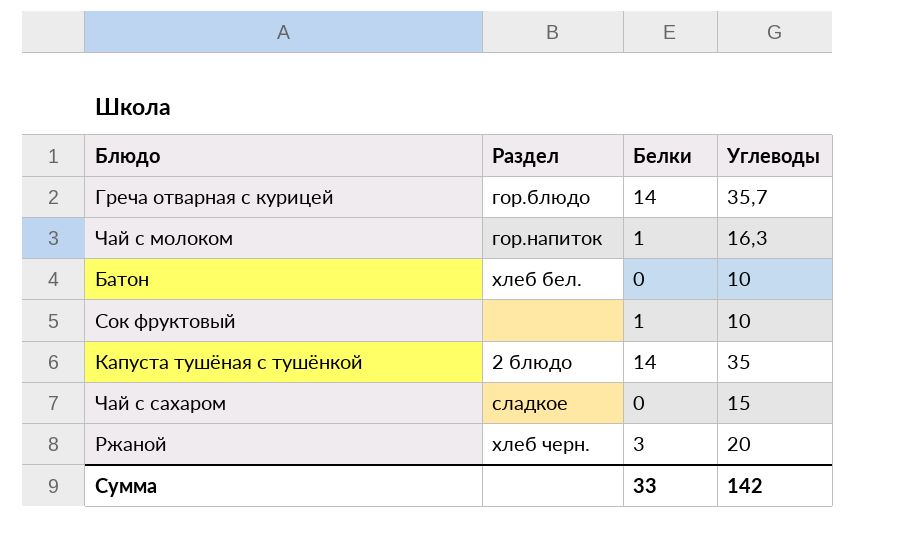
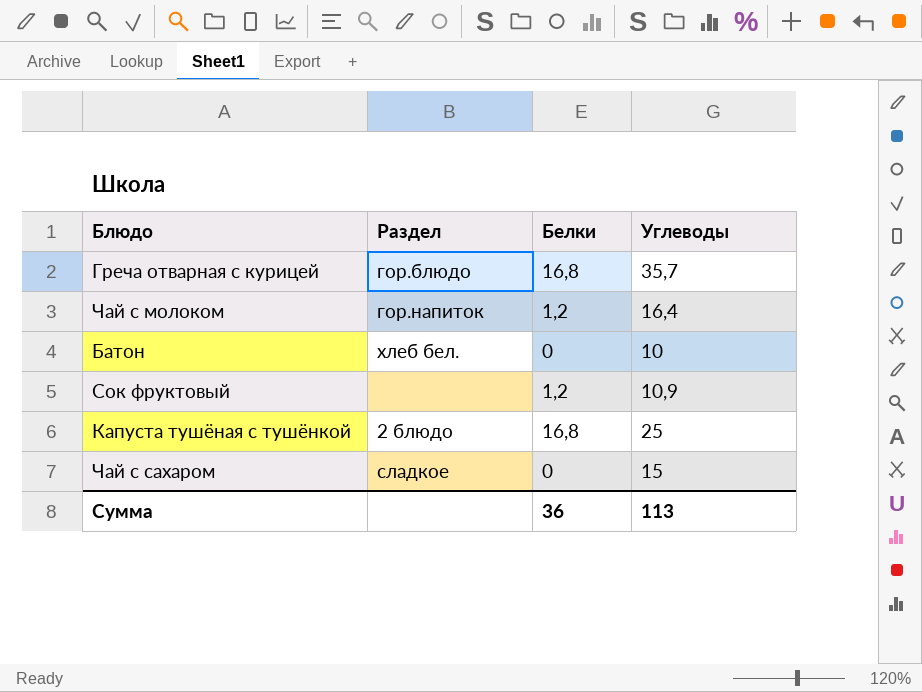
row Ржаной: хлеб черн. | 3 | 20 -> none
Греча отварная с курицей | Белки: 14 -> 16,8
Чай с молоком | Белки: 1 -> 1,2
Чай с молоком | Углеводы: 16,3 -> 16,4
Сок фруктовый | Белки: 1 -> 1,2
Сок фруктовый | Углеводы: 10 -> 10,9
Капуста тушёная с тушёнкой | Белки: 14 -> 16,8
Капуста тушёная с тушёнкой | Углеводы: 35 -> 25
Сумма | Белки: 33 -> 36
Сумма | Углеводы: 142 -> 113

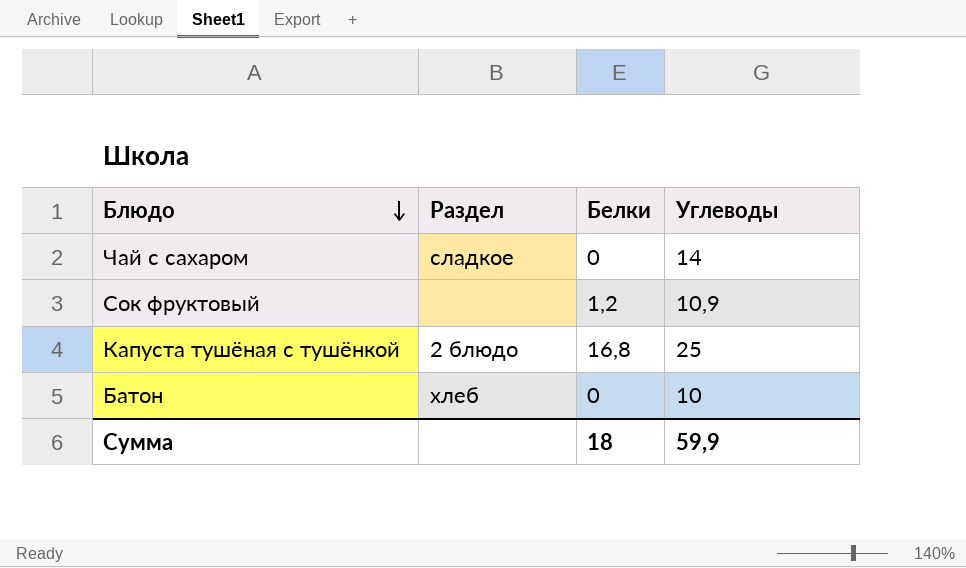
row order: none -> Блюдо descending
row Греча отварная с курицей: гор.блюдо | 16,8 | 35,7 -> none
row Чай с молоком: гор.напиток | 1,2 | 16,4 -> none
Чай с сахаром | Углеводы: 15 -> 14
Батон | Раздел: хлеб бел. -> хлеб
Сумма | Белки: 36 -> 18
Сумма | Углеводы: 113 -> 59,9

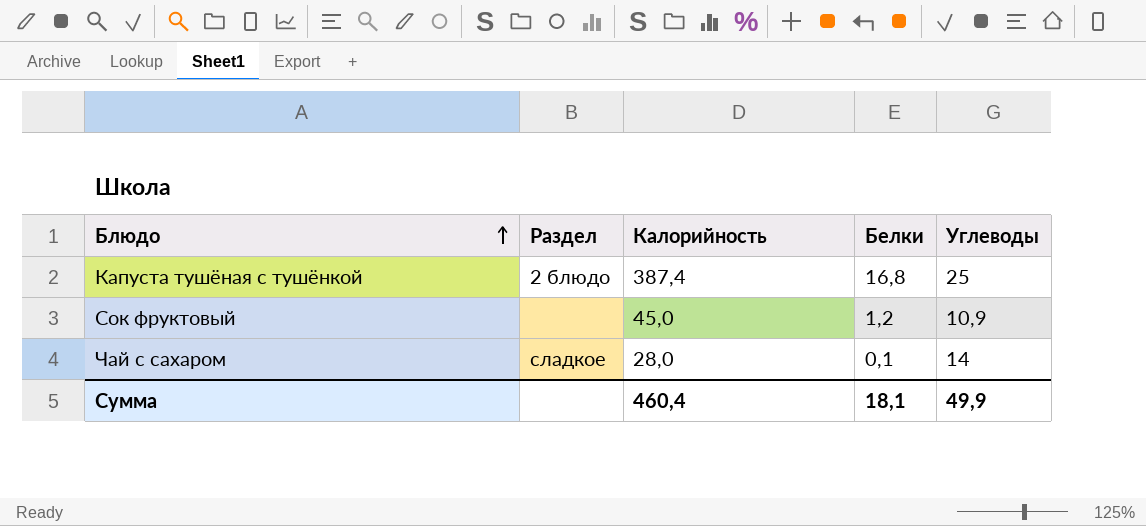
row order: Блюдо descending -> Блюдо ascending
column Калорийность | position: none -> 3
row Батон: хлеб | 0 | 10 -> none
Чай с сахаром | Белки: 0 -> 0,1
Сумма | Белки: 18 -> 18,1
Сумма | Углеводы: 59,9 -> 49,9

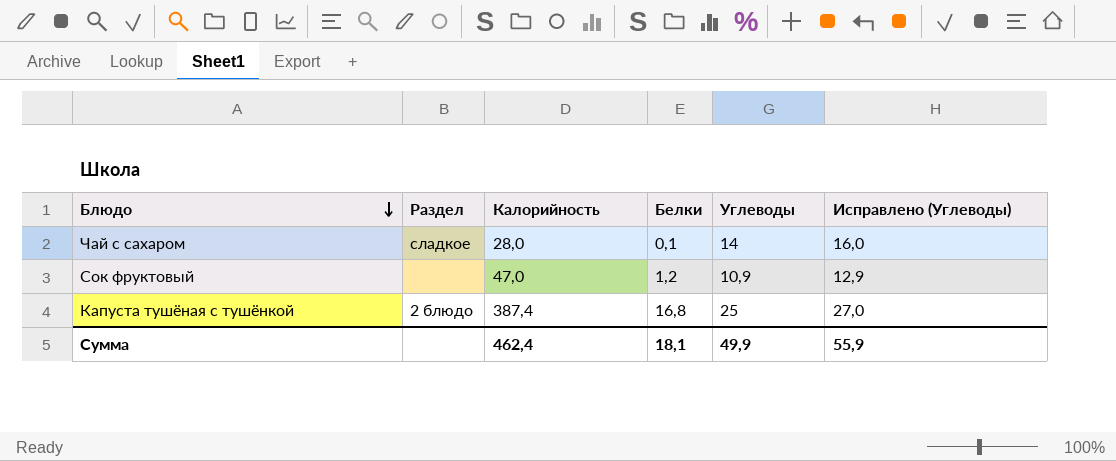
row order: Блюдо ascending -> Блюдо descending
column Исправлено (Углеводы) | formula: none -> [Углеводы] + 2
Сок фруктовый | Калорийность: 45,0 -> 47,0
Сумма | Калорийность: 460,4 -> 462,4

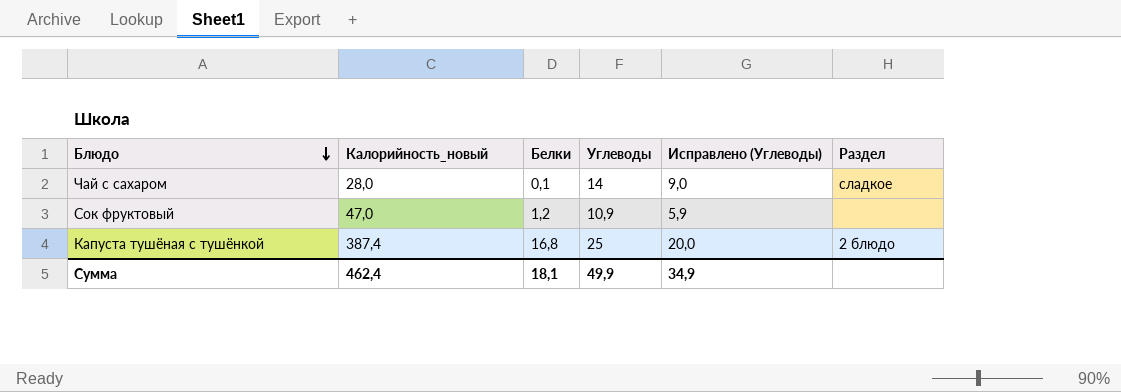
column name: Калорийность -> Калорийность_новый
column Исправлено (Углеводы) | formula: [Углеводы] + 2 -> [Углеводы] - 5
column Раздел | position: 2 -> 6
Сумма | Исправлено (Углеводы): 55,9 -> 34,9

